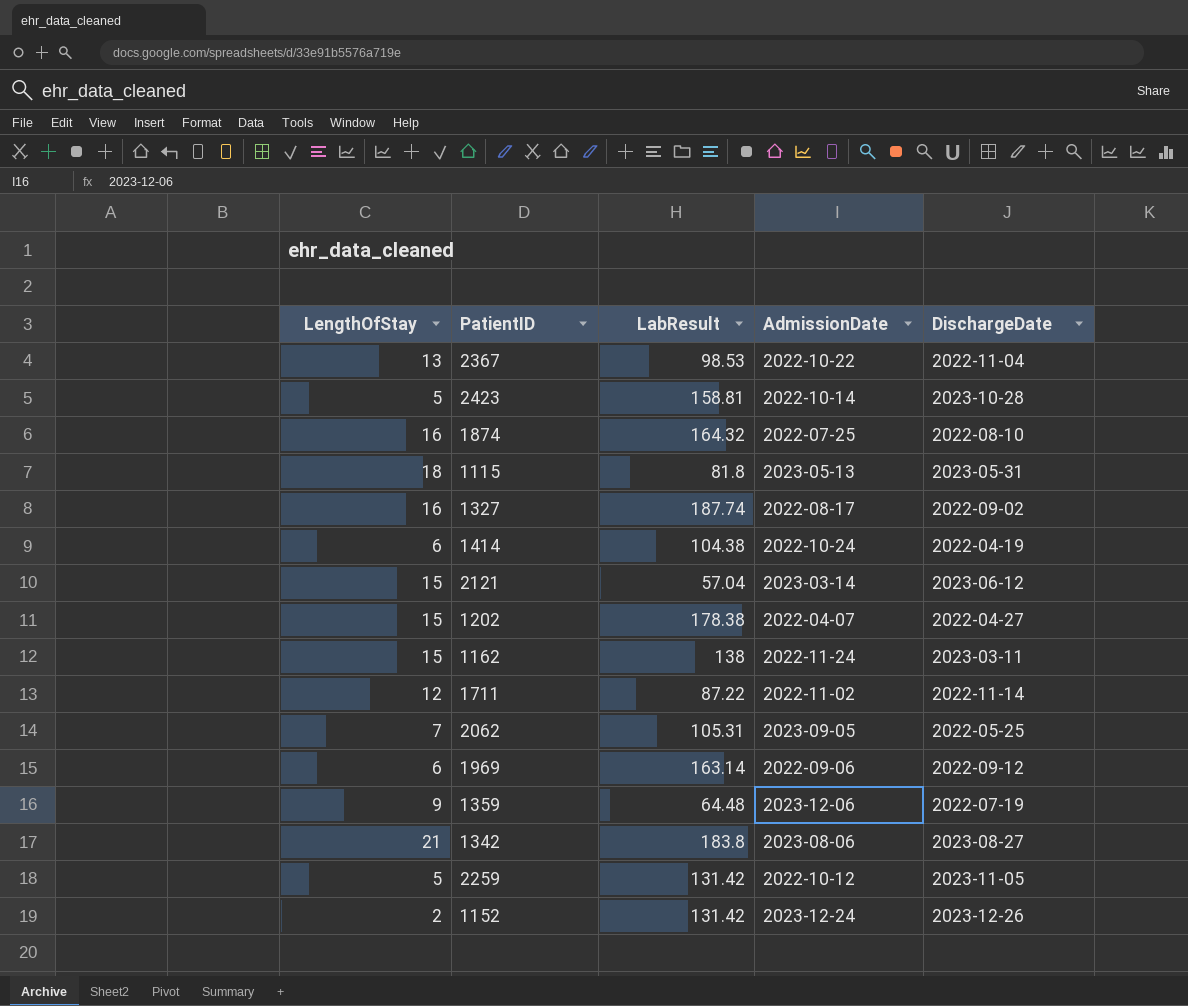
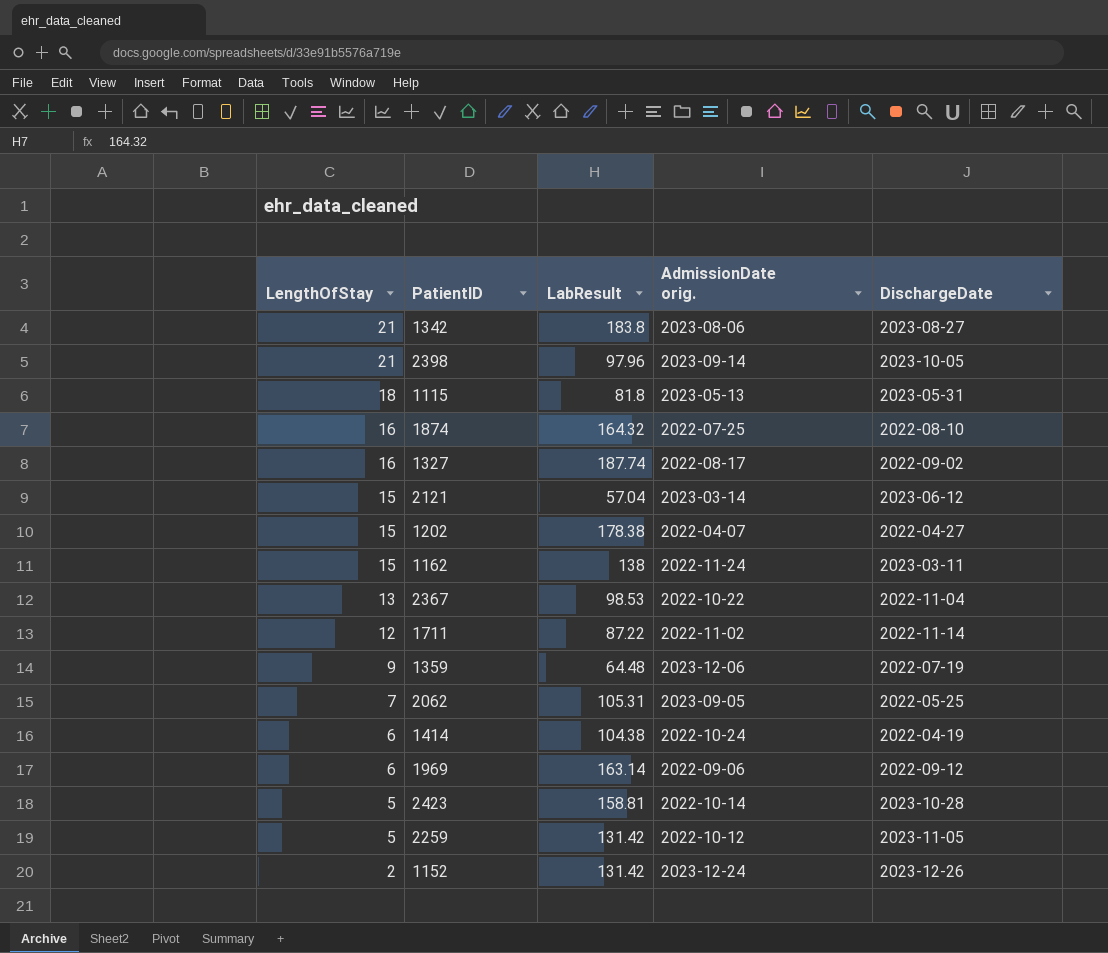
row order: none -> LengthOfStay descending
column name: AdmissionDate -> AdmissionDate orig.
row 2398: none -> 21 | 97.96 | 2023-09-14 | 2023-10-05

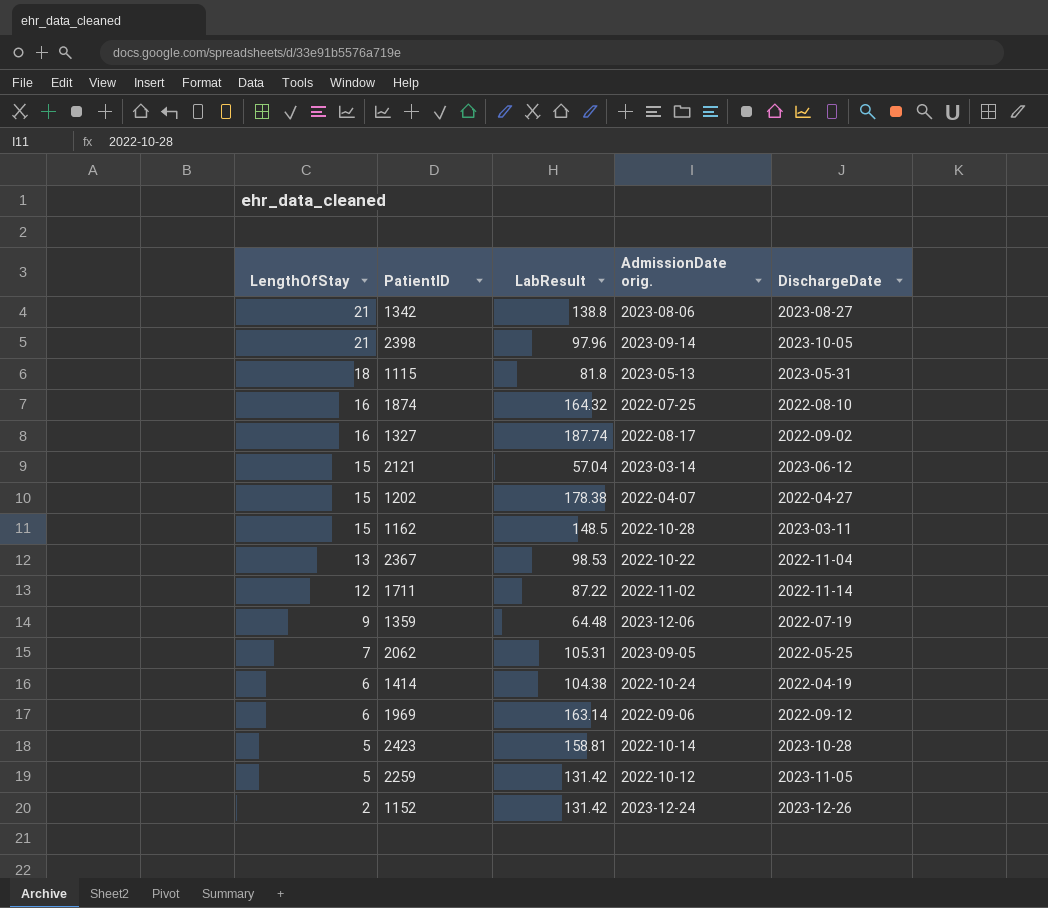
1342 | LabResult: 183.8 -> 138.8
1162 | LabResult: 138 -> 148.5
1162 | AdmissionDate orig.: 2022-11-24 -> 2022-10-28

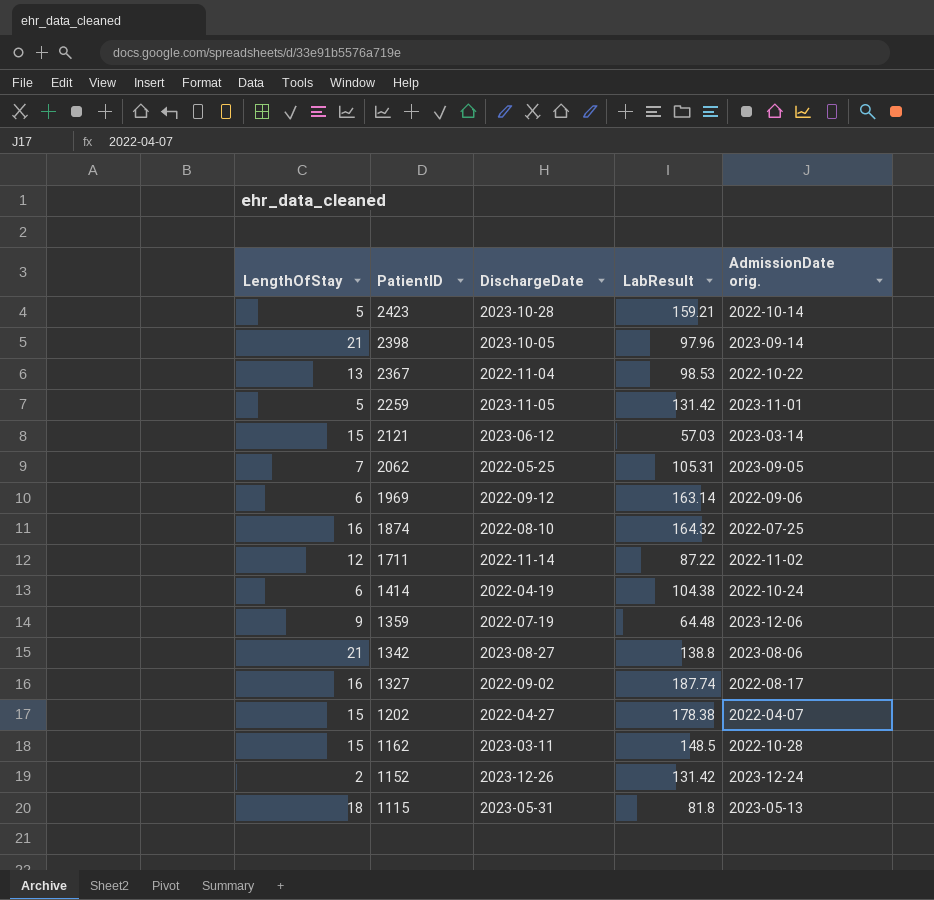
row order: LengthOfStay descending -> PatientID descending
column DischargeDate | position: 5 -> 3
2423 | LabResult: 158.81 -> 159.21
2259 | AdmissionDate orig.: 2022-10-12 -> 2023-11-01
2121 | LabResult: 57.04 -> 57.03

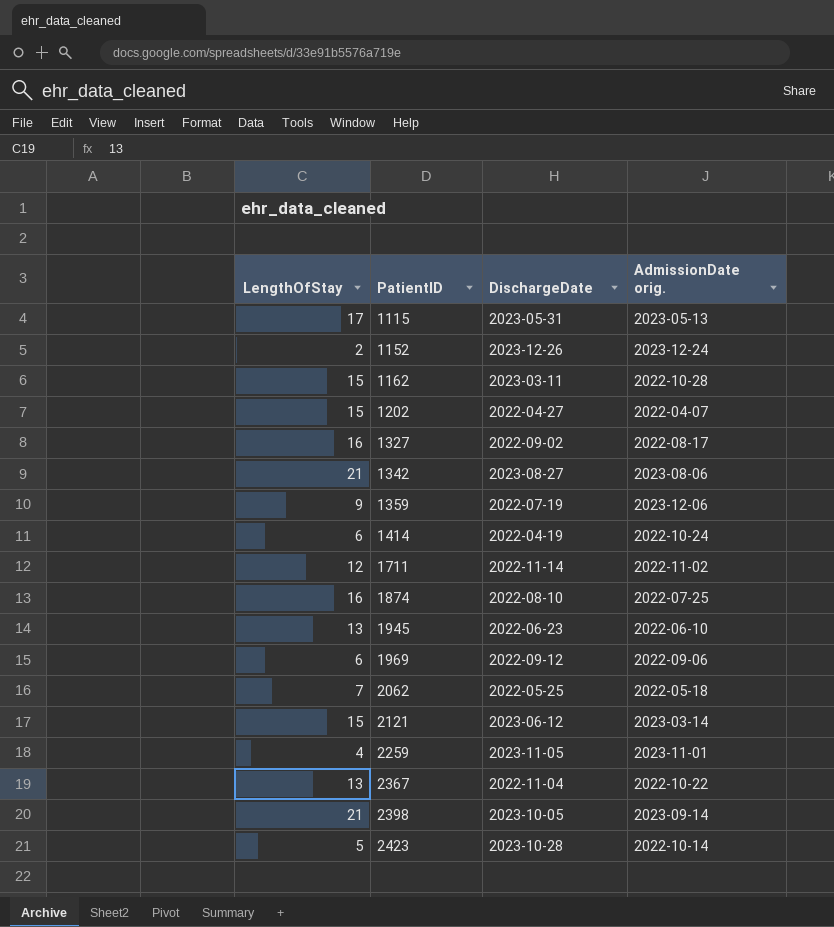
row order: PatientID descending -> PatientID ascending
column LabResult | position: 4 -> none
1115 | LengthOfStay: 18 -> 17
row 1945: none -> 13 | 2022-06-23 | 2022-06-10
2062 | AdmissionDate orig.: 2023-09-05 -> 2022-05-18
2259 | LengthOfStay: 5 -> 4

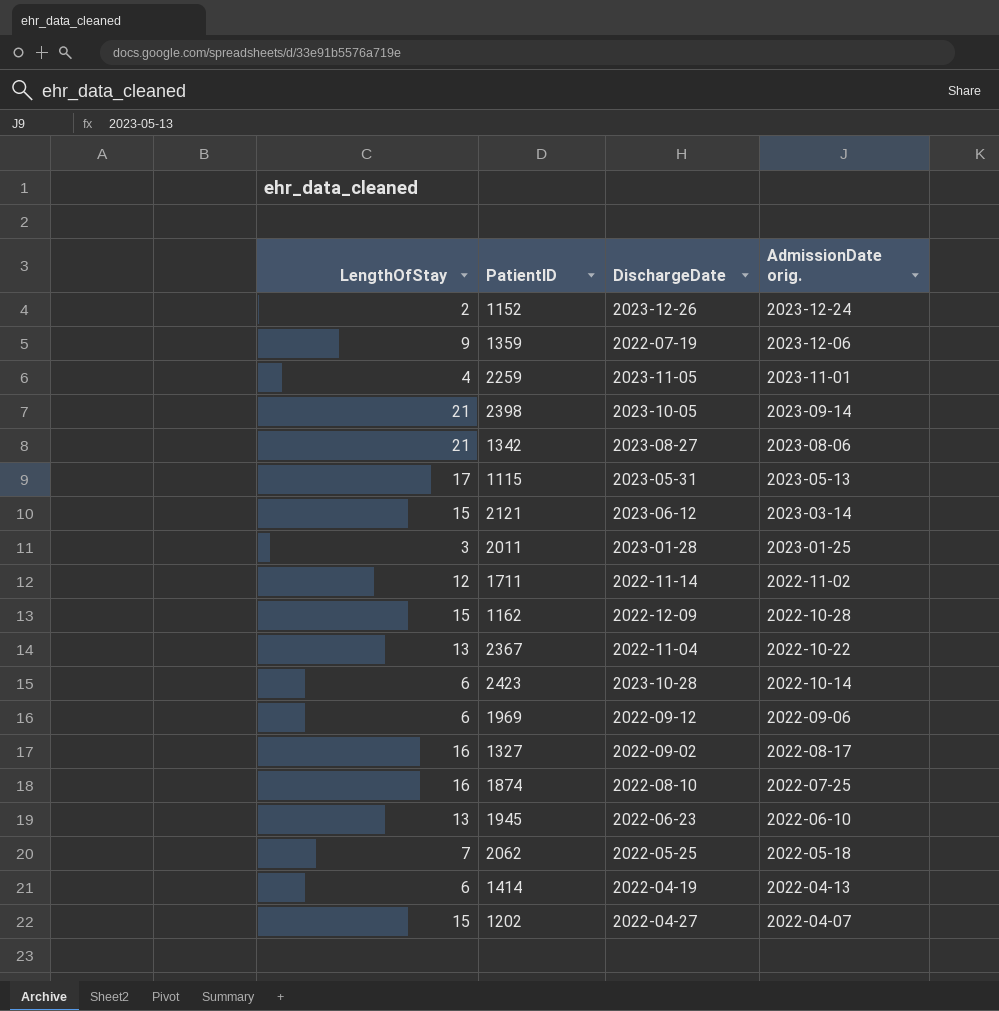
row order: PatientID ascending -> AdmissionDate orig. descending
row 2011: none -> 3 | 2023-01-28 | 2023-01-25
1162 | DischargeDate: 2023-03-11 -> 2022-12-09
2423 | LengthOfStay: 5 -> 6
1414 | AdmissionDate orig.: 2022-10-24 -> 2022-04-13

